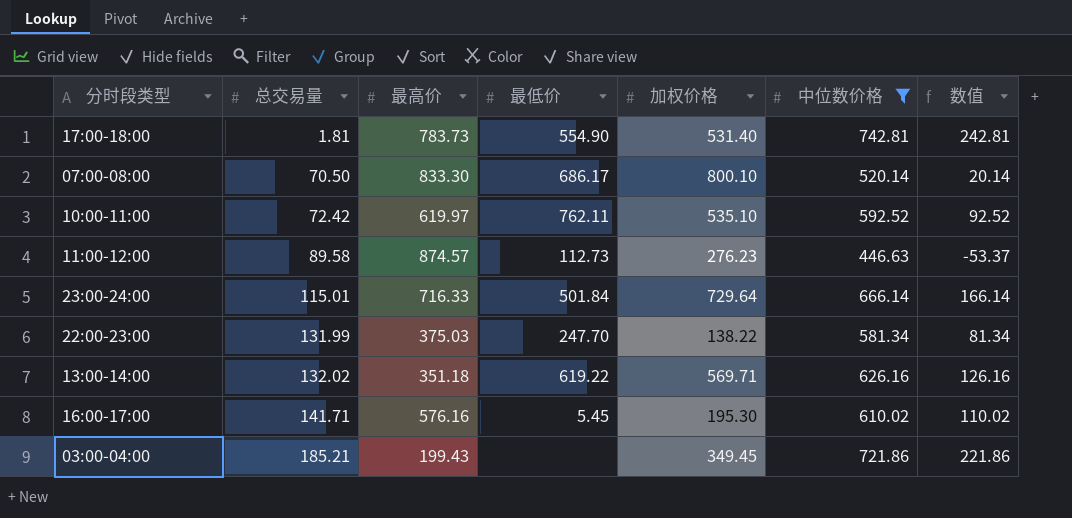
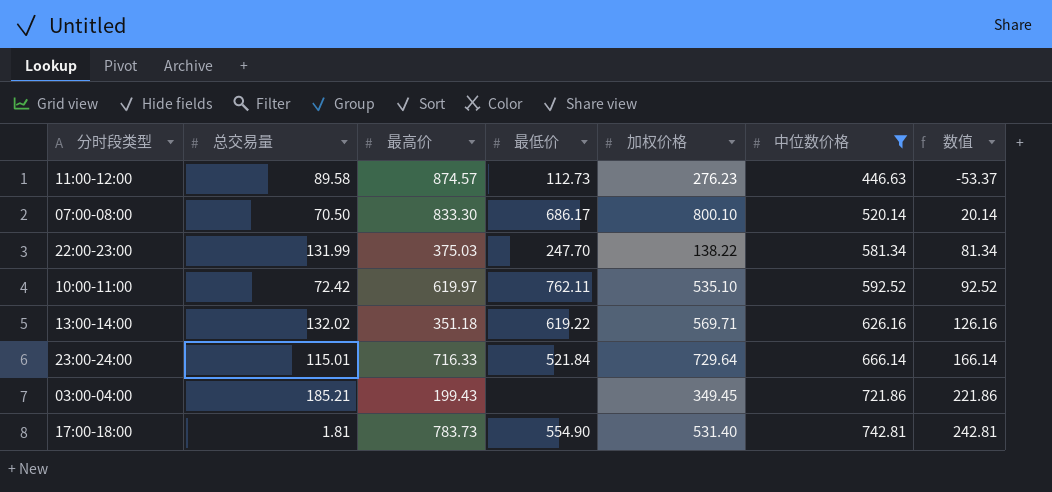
row order: 总交易量 ascending -> 中位数价格 ascending
row 16:00-17:00: 141.71 | 576.16 | 5.45 | 195.30 | 610.02 | 110.02 -> none
23:00-24:00 | 最低价: 501.84 -> 521.84

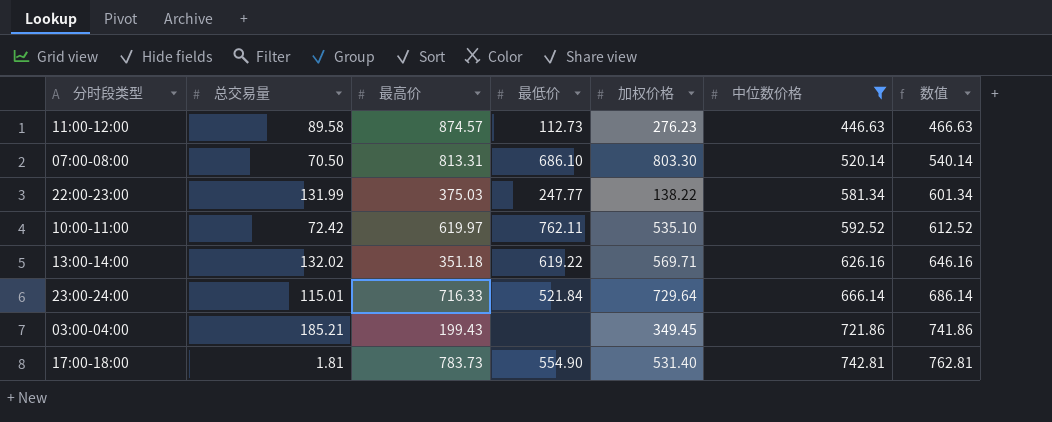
column 数值 | formula: [中位数价格] - 500 -> [中位数价格] + 20
07:00-08:00 | 最高价: 833.30 -> 813.31
07:00-08:00 | 最低价: 686.17 -> 686.10
07:00-08:00 | 加权价格: 800.10 -> 803.30
22:00-23:00 | 最低价: 247.70 -> 247.77

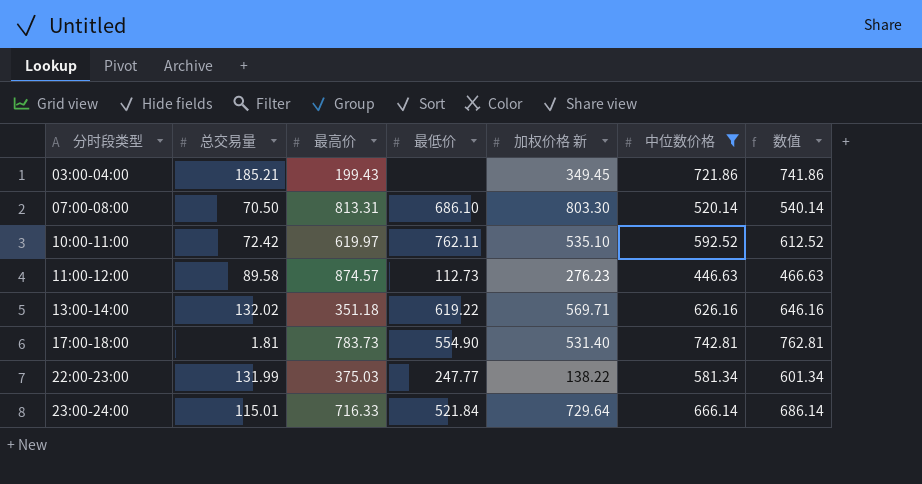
row order: 中位数价格 ascending -> 分时段类型 ascending
column name: 加权价格 -> 加权价格 新

